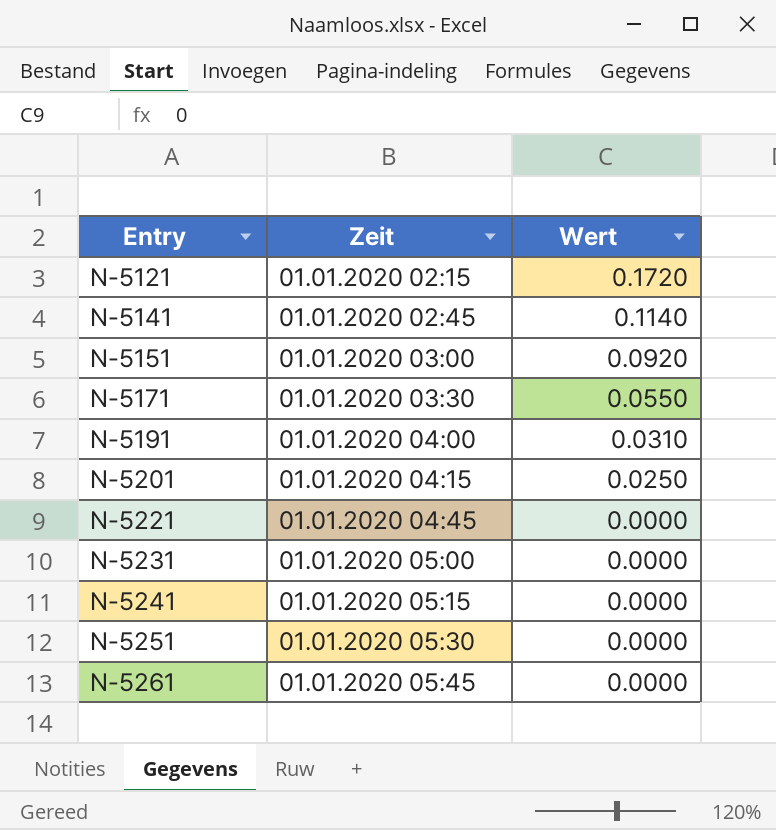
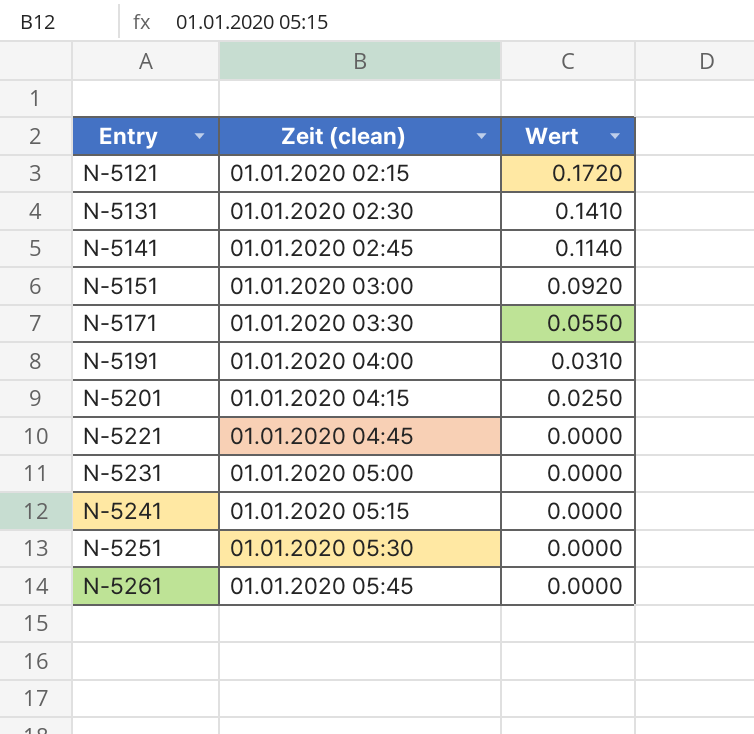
column name: Zeit -> Zeit (clean)
row N-5131: none -> 01.01.2020 02:30 | 0.1410

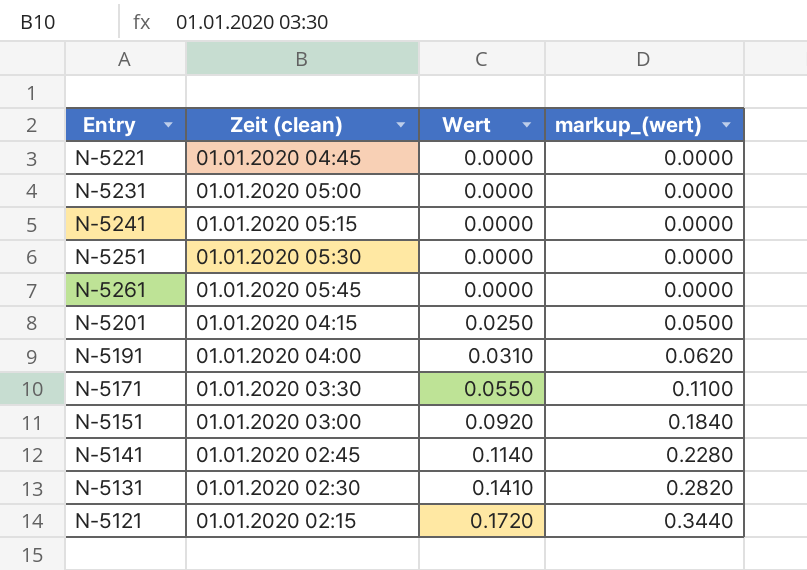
row order: Entry ascending -> Wert ascending
column markup_(wert) | formula: none -> [Wert] * 2

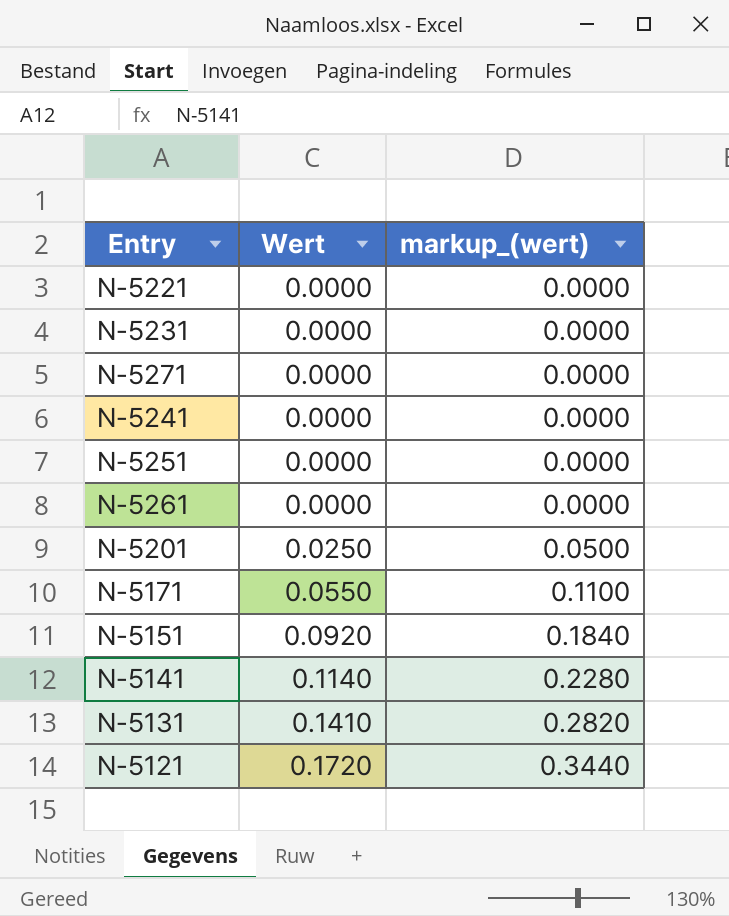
column Zeit (clean) | position: 2 -> none
row N-5191: 01.01.2020 04:00 | 0.0310 | 0.0620 -> none
row N-5271: none -> 0.0000 | 0.0000

